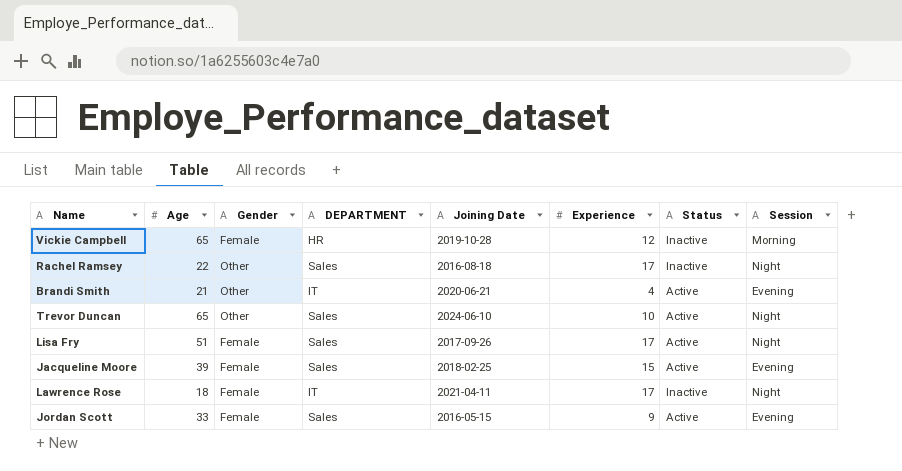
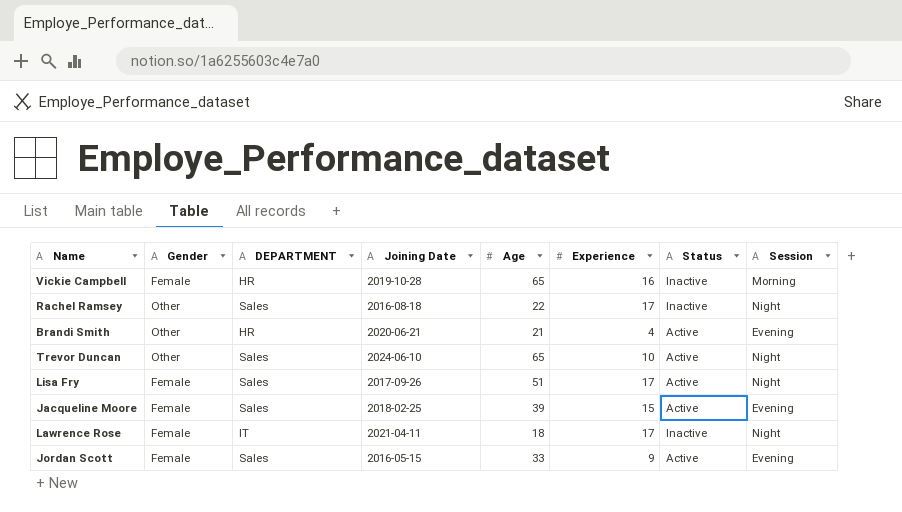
column Age | position: 2 -> 5
Vickie Campbell | Experience: 12 -> 16
Brandi Smith | DEPARTMENT: IT -> HR

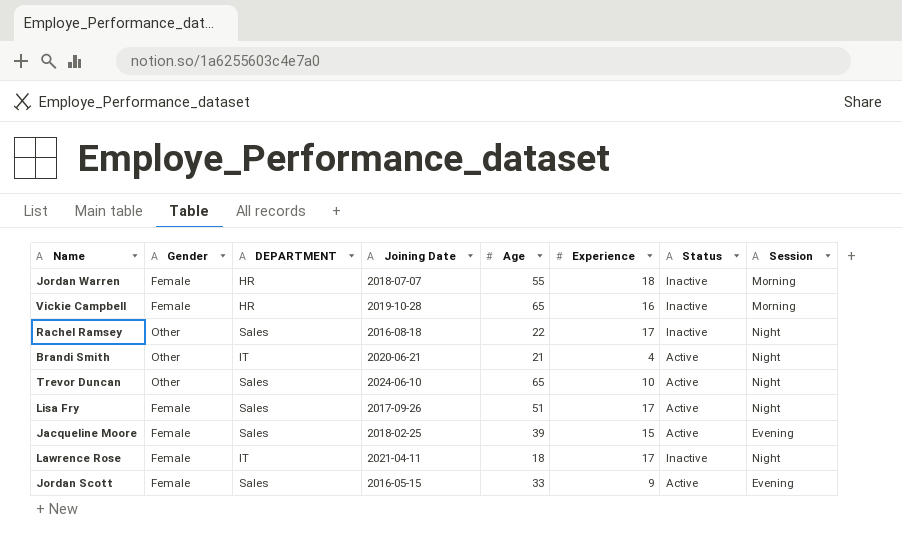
row Jordan Warren: none -> Female | HR | 2018-07-07 | 55 | 18 | Inactive | Morning
Brandi Smith | DEPARTMENT: HR -> IT
Brandi Smith | Session: Evening -> Night

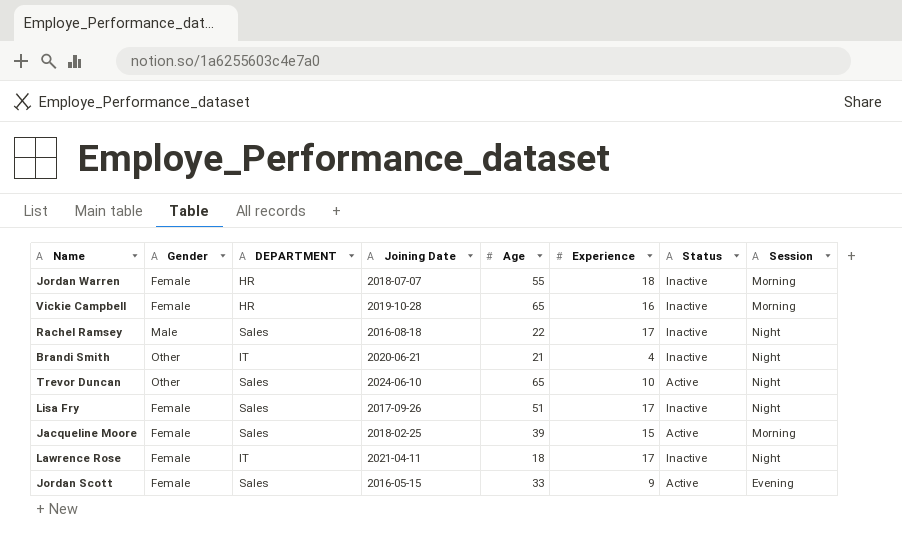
Rachel Ramsey | Gender: Other -> Male
Brandi Smith | Status: Active -> Inactive
Lisa Fry | Status: Active -> Inactive
Jacqueline Moore | Session: Evening -> Morning

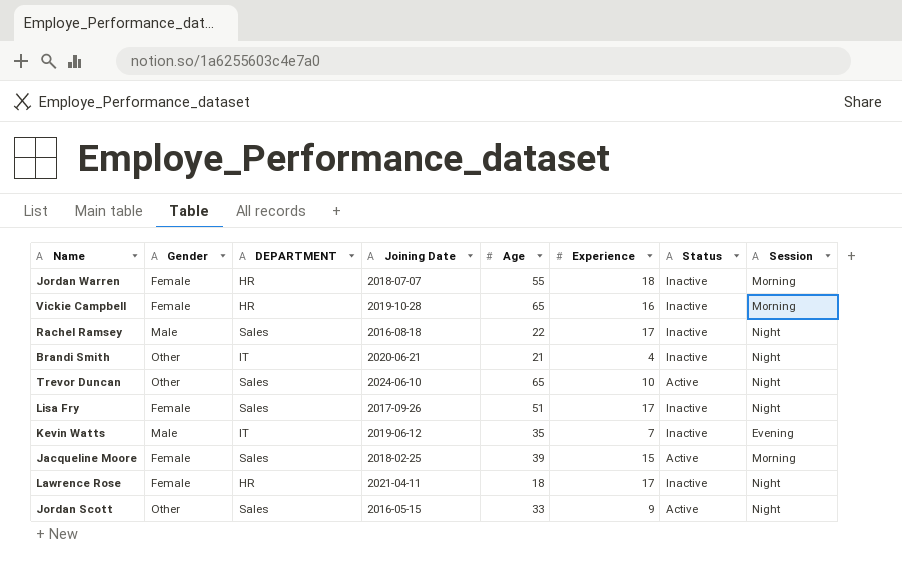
row Kevin Watts: none -> Male | IT | 2019-06-12 | 35 | 7 | Inactive | Evening
Lawrence Rose | DEPARTMENT: IT -> HR
Jordan Scott | Gender: Female -> Other
Jordan Scott | Session: Evening -> Night

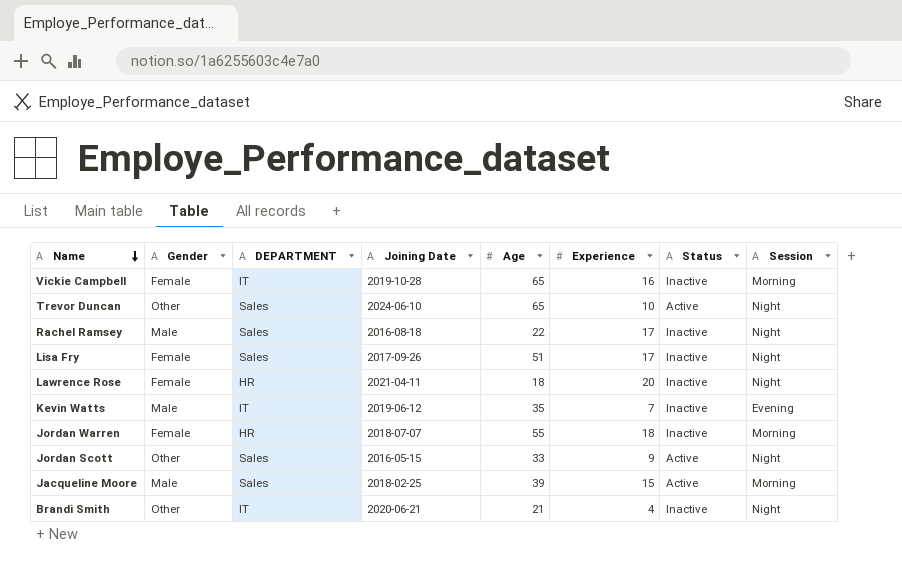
row order: none -> Name descending
Vickie Campbell | DEPARTMENT: HR -> IT
Lawrence Rose | Experience: 17 -> 20
Jacqueline Moore | Gender: Female -> Male

